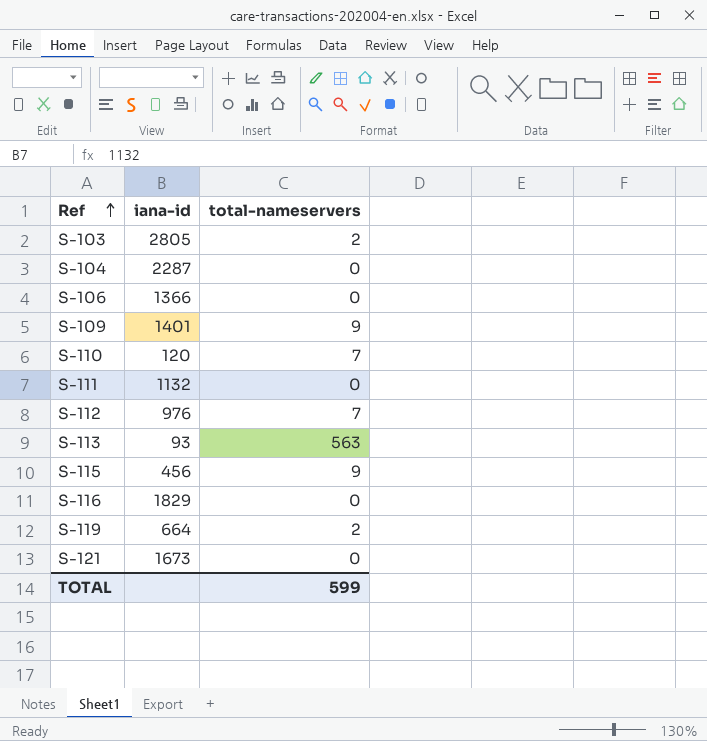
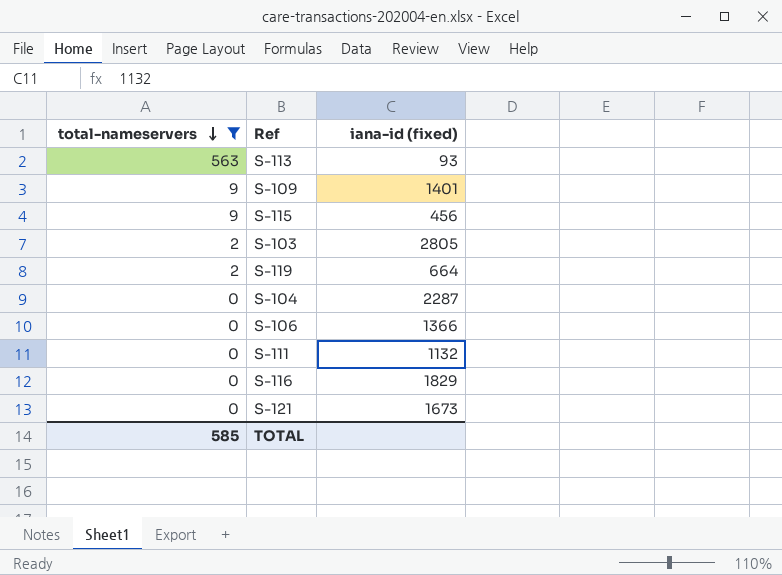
filter: none -> total-nameservers != 7
row order: Ref ascending -> total-nameservers descending
column total-nameservers | position: 3 -> 1
column name: iana-id -> iana-id (fixed)
TOTAL | total-nameservers: 599 -> 585

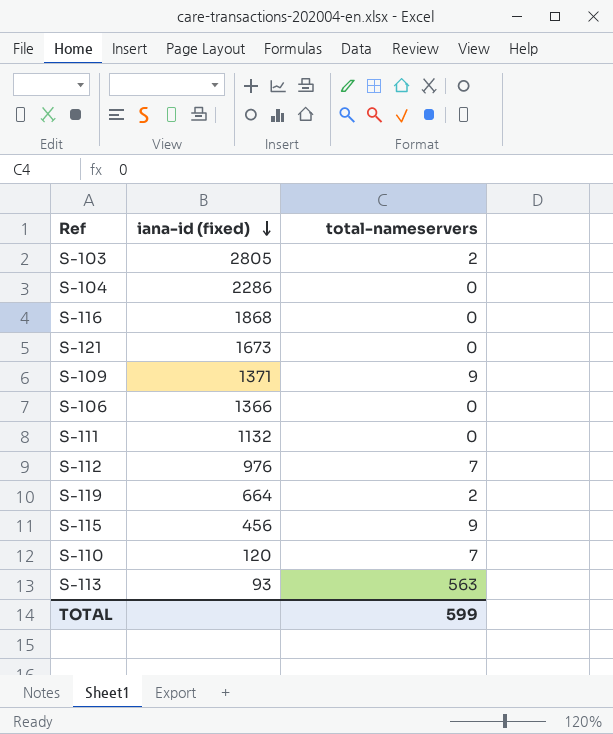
filter: total-nameservers != 7 -> none
row order: total-nameservers descending -> iana-id (fixed) descending
column total-nameservers | position: 1 -> 3
S-104 | iana-id (fixed): 2287 -> 2286
S-116 | iana-id (fixed): 1829 -> 1868
S-109 | iana-id (fixed): 1401 -> 1371
TOTAL | total-nameservers: 585 -> 599

